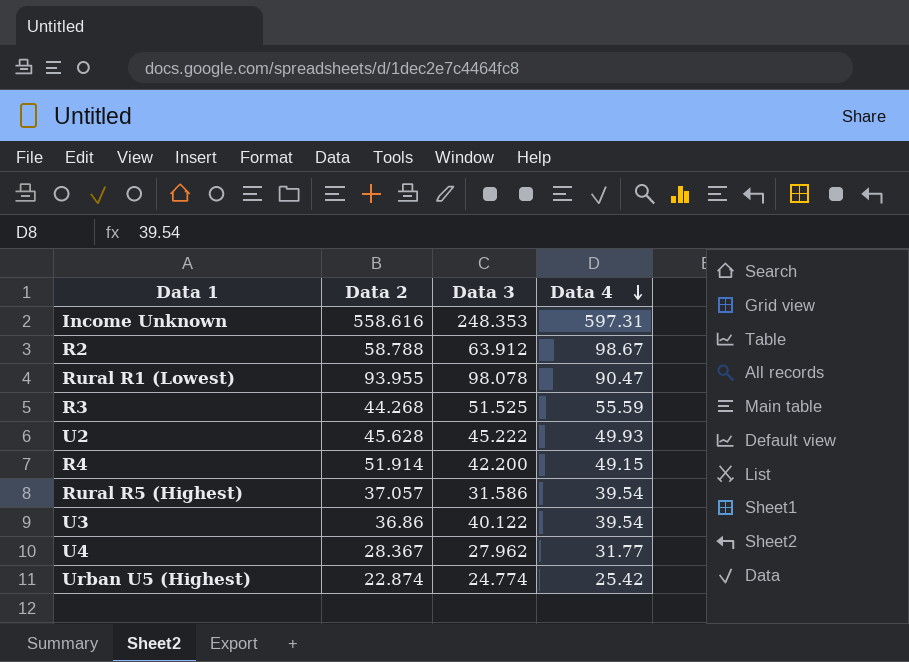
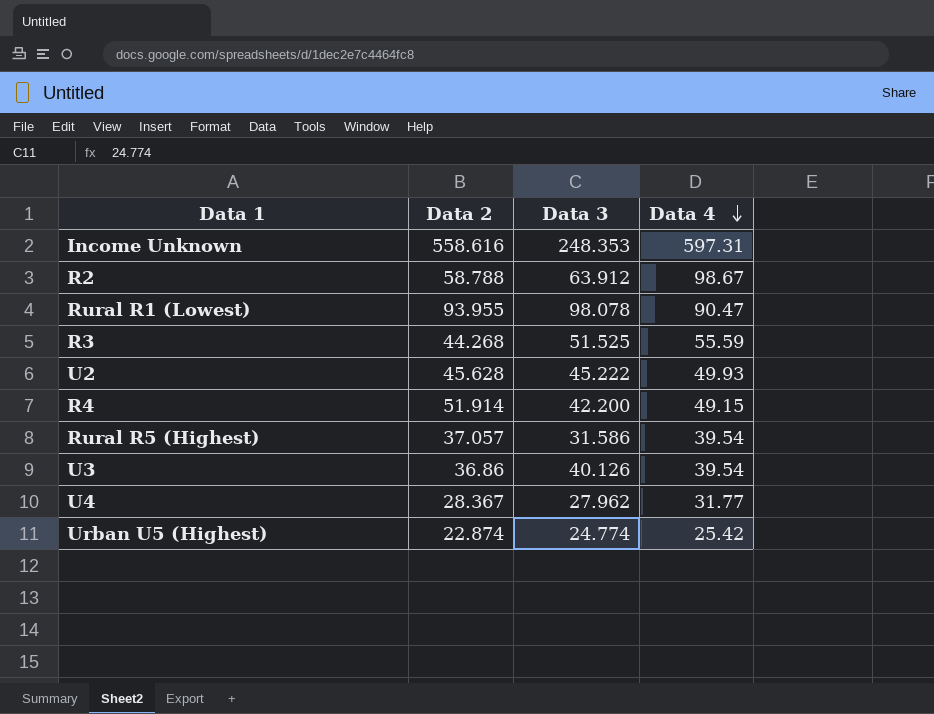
U3 | Data 3: 40.122 -> 40.126

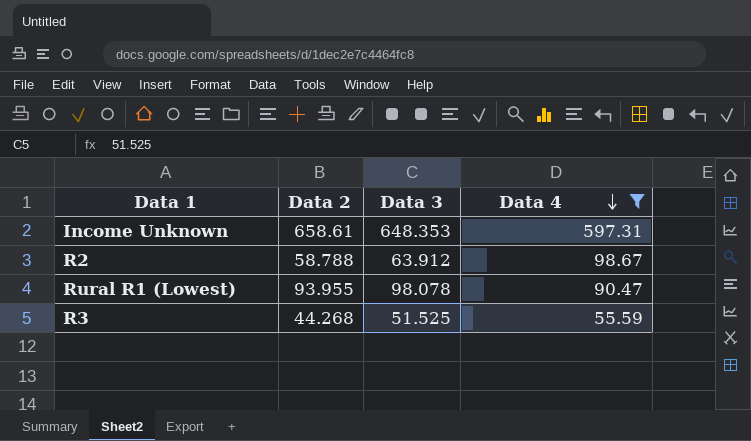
filter: none -> Data 4 >= 55.59
Income Unknown | Data 2: 558.616 -> 658.61
Income Unknown | Data 3: 248.353 -> 648.353

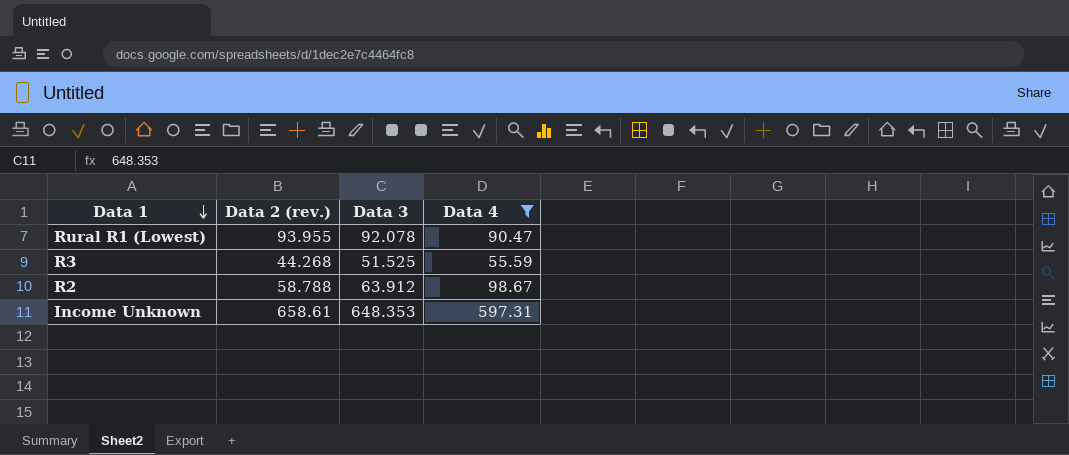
row order: Data 4 descending -> Data 1 descending
column name: Data 2 -> Data 2 (rev.)
Rural R1 (Lowest) | Data 3: 98.078 -> 92.078

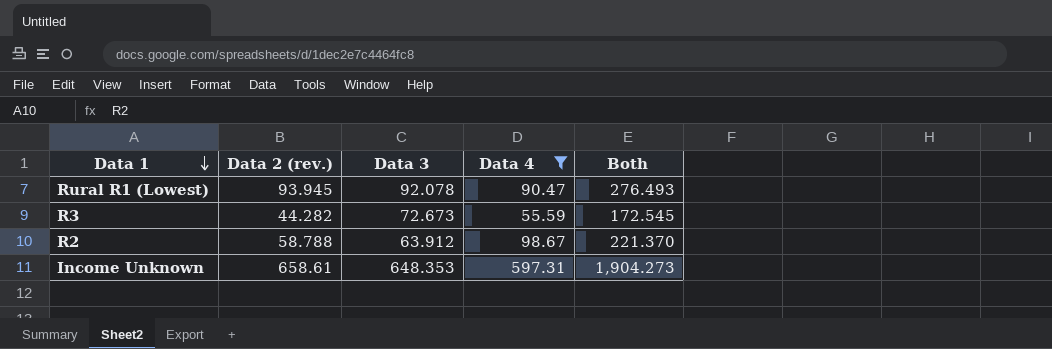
column Both | formula: none -> [Data 2 (rev.)] + [Data 3] + [Data 4]
Rural R1 (Lowest) | Data 2 (rev.): 93.955 -> 93.945
R3 | Data 2 (rev.): 44.268 -> 44.282
R3 | Data 3: 51.525 -> 72.673

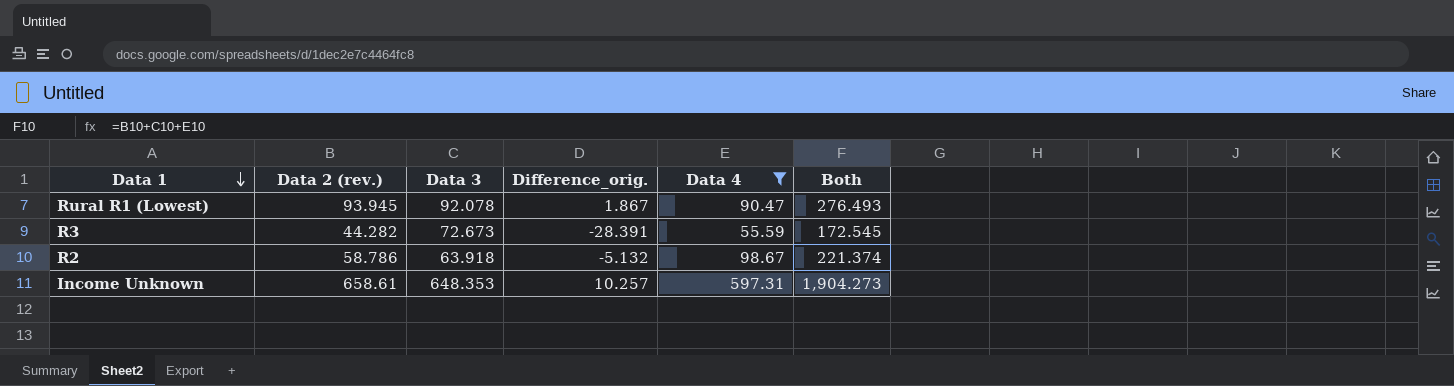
column Difference_orig. | formula: none -> [Data 2 (rev.)] - [Data 3]
R2 | Data 2 (rev.): 58.788 -> 58.786
R2 | Data 3: 63.912 -> 63.918
R2 | Both: 221.370 -> 221.374

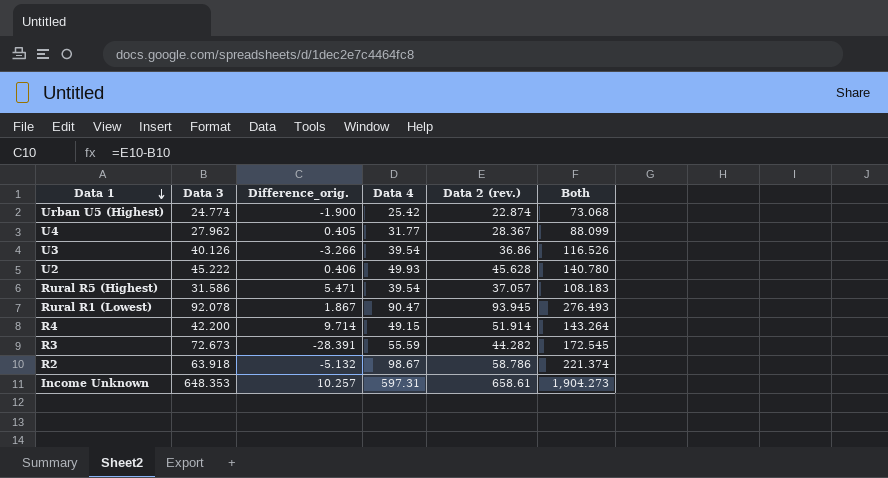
filter: Data 4 >= 55.59 -> none
column Data 2 (rev.) | position: 2 -> 5

